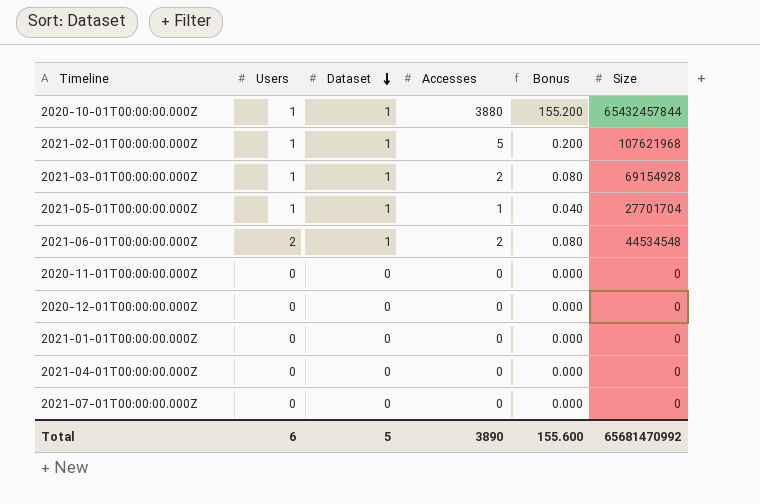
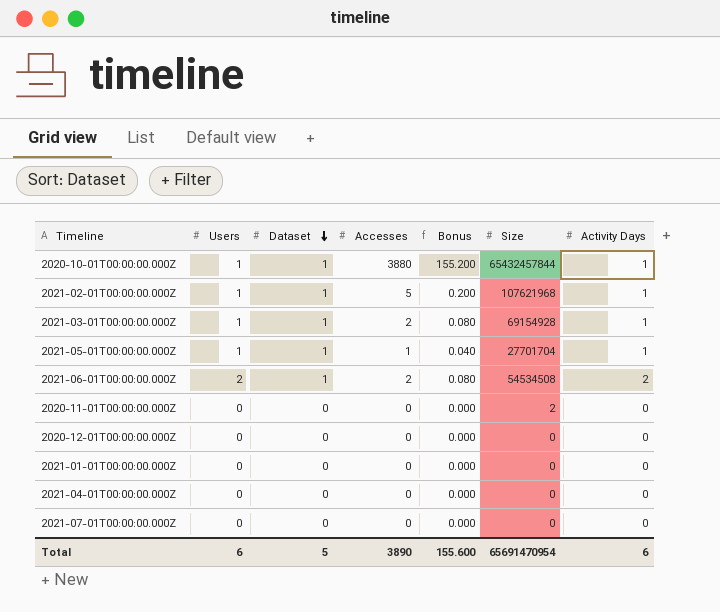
column Activity Days | position: none -> 7
2021-06-01T00:00:00.000Z | Size: 44534548 -> 54534508
2020-11-01T00:00:00.000Z | Size: 0 -> 2
Total | Size: 65681470992 -> 65691470954

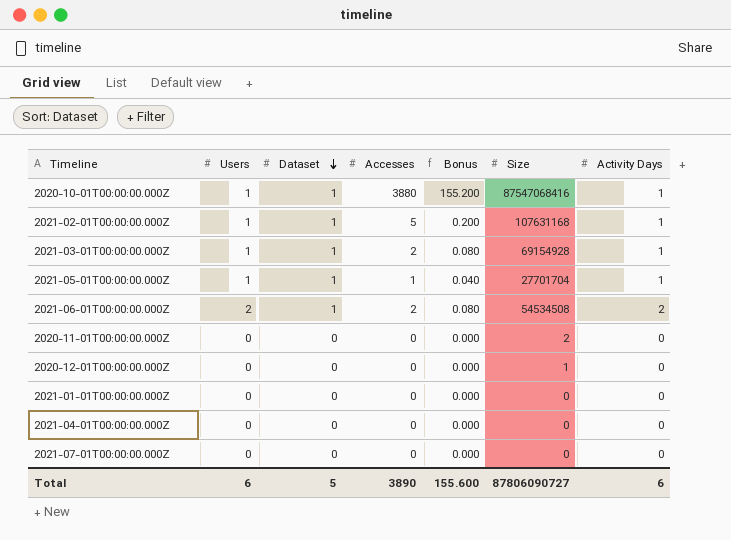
2020-10-01T00:00:00.000Z | Size: 65432457844 -> 87547068416
2021-02-01T00:00:00.000Z | Size: 107621968 -> 107631168
2020-12-01T00:00:00.000Z | Size: 0 -> 1
Total | Size: 65691470954 -> 87806090727

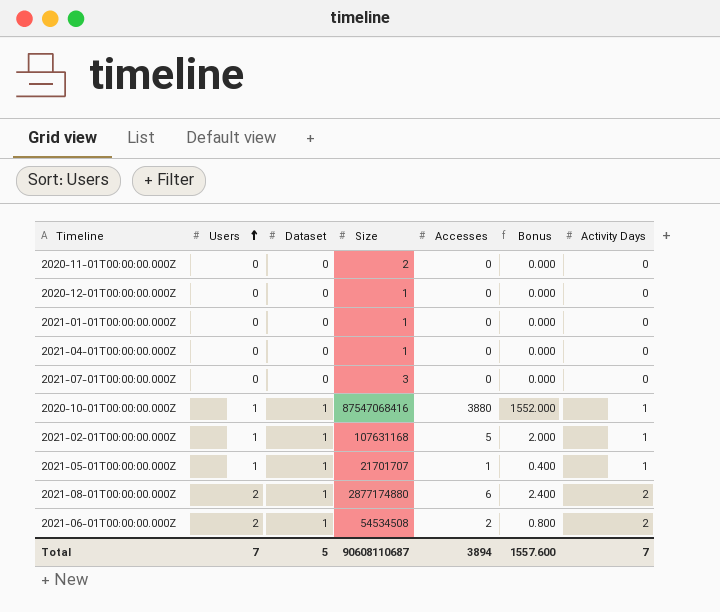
row order: Dataset descending -> Users ascending
column Size | position: 6 -> 4
column Bonus | formula: [Accesses] * 0.04 -> [Accesses] * 0.4
row 2021-03-01T00:00:00.000Z: 1 | 1 | 2 | 0.080 | 69154928 | 1 -> none
2021-01-01T00:00:00.000Z | Size: 0 -> 1
2021-04-01T00:00:00.000Z | Size: 0 -> 1
2021-07-01T00:00:00.000Z | Size: 0 -> 3
2021-05-01T00:00:00.000Z | Size: 27701704 -> 21701707
row 2021-08-01T00:00:00.000Z: none -> 2 | 1 | 2877174880 | 6 | 2.400 | 2
Total | Users: 6 -> 7
Total | Size: 87806090727 -> 90608110687
Total | Accesses: 3890 -> 3894
Total | Bonus: 155.600 -> 1557.600
Total | Activity Days: 6 -> 7

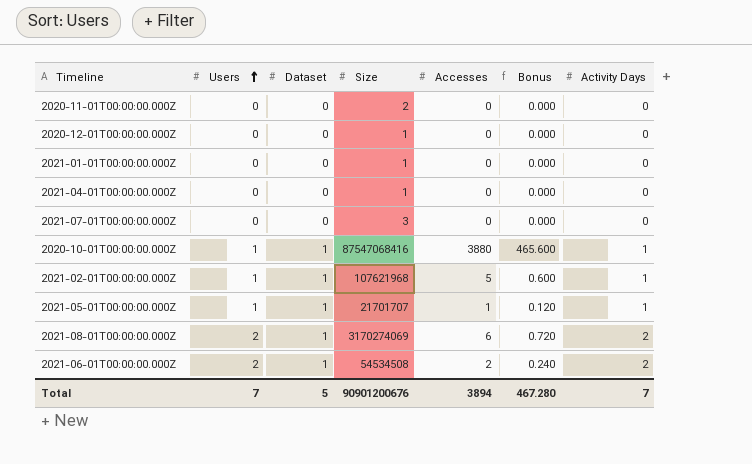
column Bonus | formula: [Accesses] * 0.4 -> [Accesses] * 0.12
2021-02-01T00:00:00.000Z | Size: 107631168 -> 107621968
2021-08-01T00:00:00.000Z | Size: 2877174880 -> 3170274069
Total | Size: 90608110687 -> 90901200676
Total | Bonus: 1557.600 -> 467.280

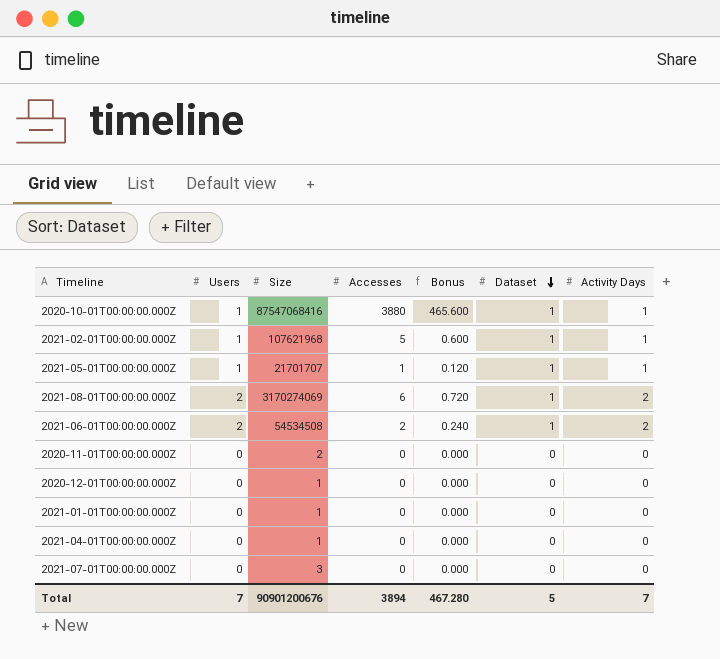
row order: Users ascending -> Dataset descending
column Dataset | position: 3 -> 6

